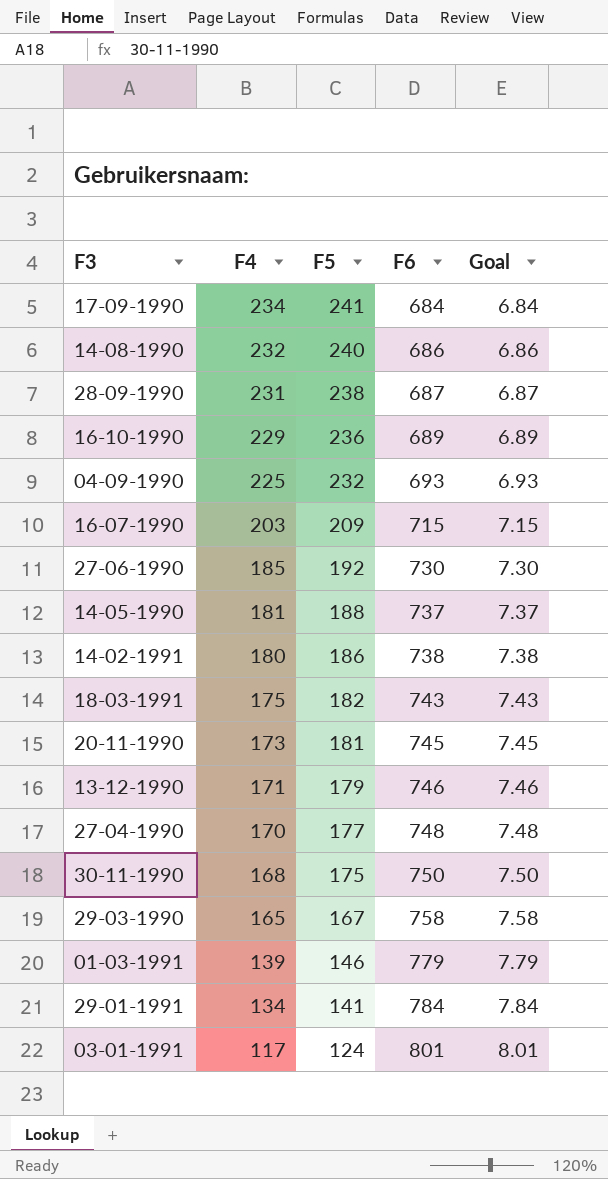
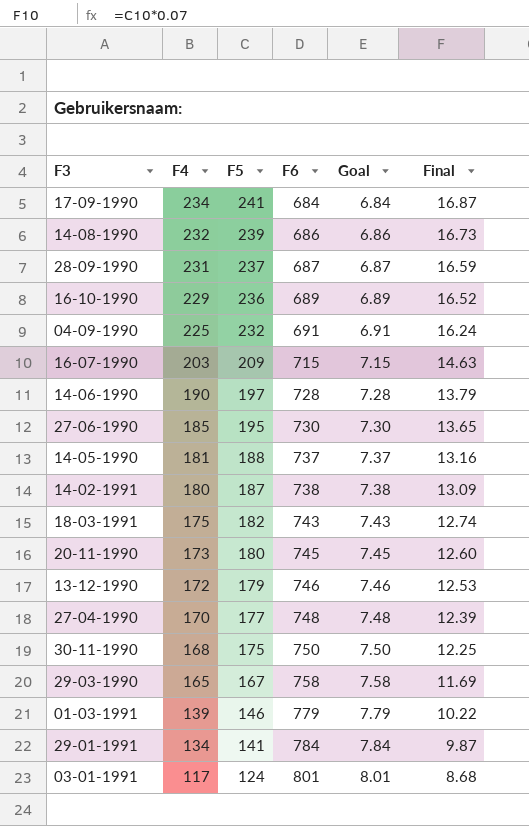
column Final | formula: none -> [F5] * 0.07
14-08-1990 | F5: 240 -> 239
28-09-1990 | F5: 238 -> 237
04-09-1990 | F6: 693 -> 691
04-09-1990 | Goal: 6.93 -> 6.91
row 14-06-1990: none -> 190 | 197 | 728 | 7.28 | 13.79
27-06-1990 | F5: 192 -> 195
14-02-1991 | F5: 186 -> 187
20-11-1990 | F5: 181 -> 180
13-12-1990 | F4: 171 -> 172

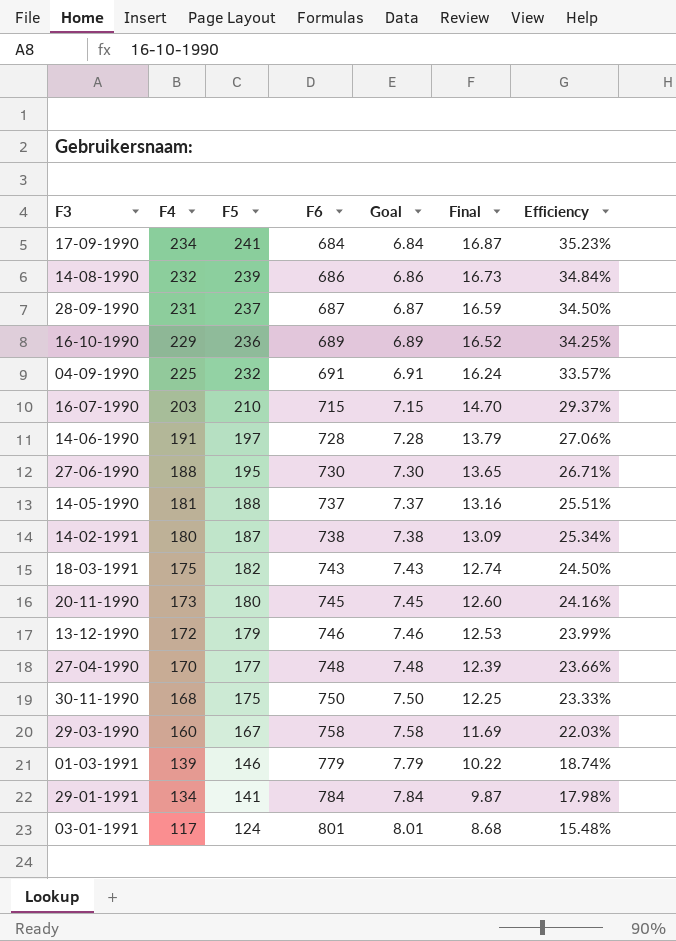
column Efficiency | formula: none -> [F5] / [F6]
16-07-1990 | F5: 209 -> 210
16-07-1990 | Final: 14.63 -> 14.70
14-06-1990 | F4: 190 -> 191
27-06-1990 | F4: 185 -> 188
29-03-1990 | F4: 165 -> 160

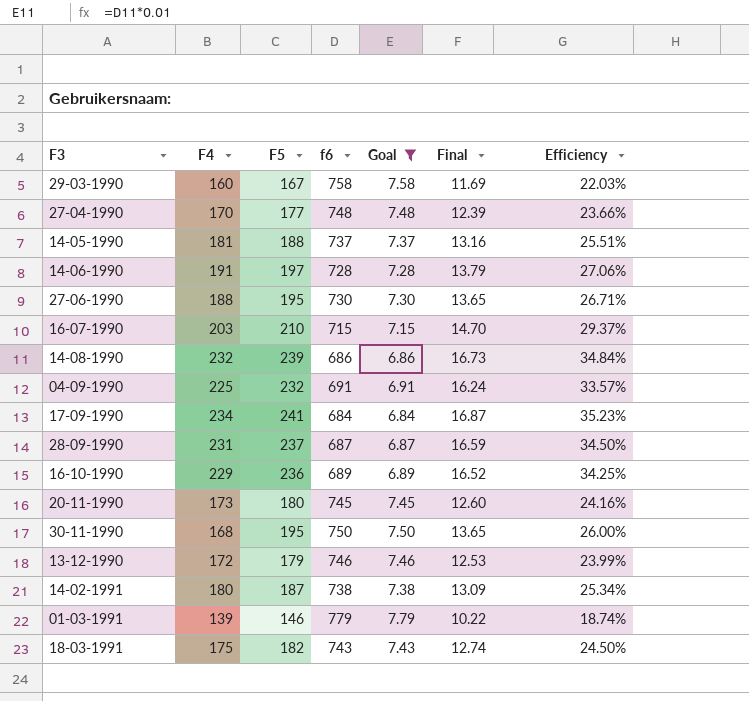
filter: none -> Goal <= 7.79
row order: F4 descending -> F3 ascending
column name: F6 -> f6
30-11-1990 | F5: 175 -> 195
30-11-1990 | Final: 12.25 -> 13.65
30-11-1990 | Efficiency: 23.33% -> 26.00%

